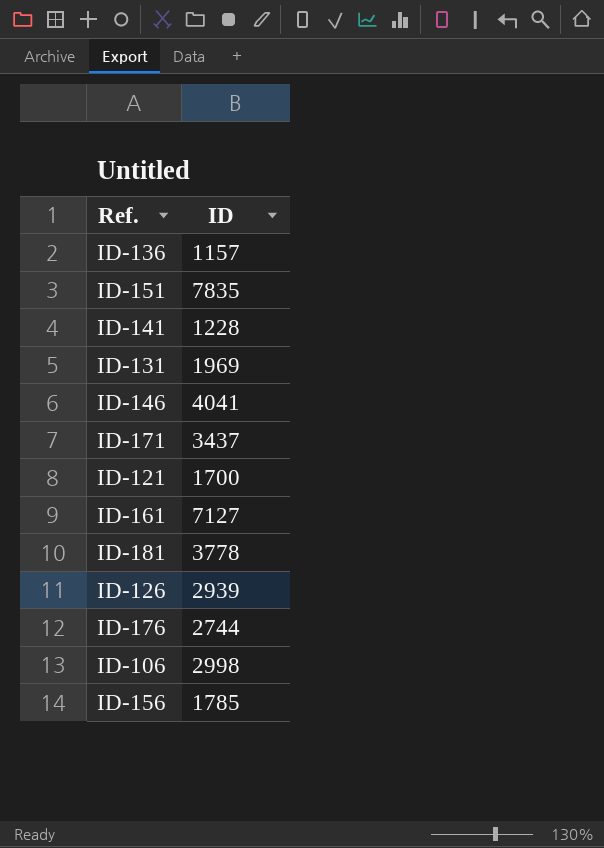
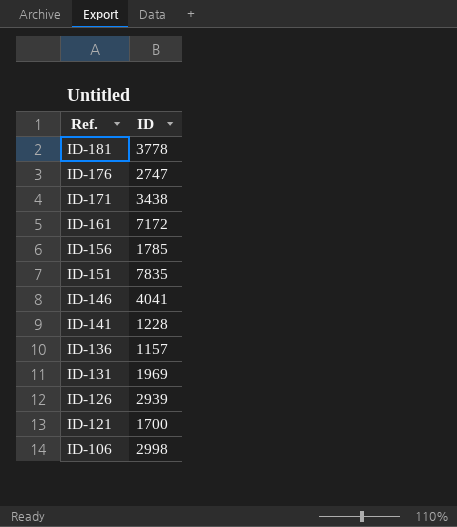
row order: none -> Ref. descending
ID-176 | ID: 2744 -> 2747
ID-171 | ID: 3437 -> 3438
ID-161 | ID: 7127 -> 7172

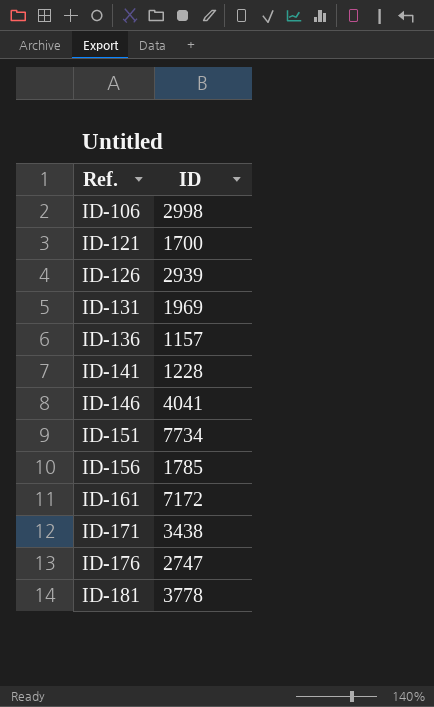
row order: Ref. descending -> Ref. ascending
ID-151 | ID: 7835 -> 7734

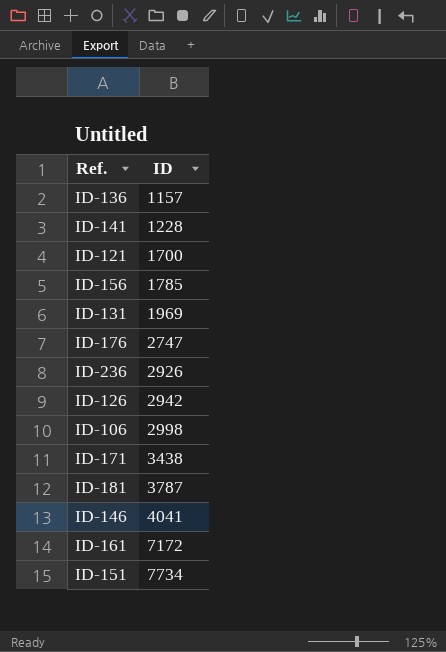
row order: Ref. ascending -> ID ascending
row ID-236: none -> 2926
ID-126 | ID: 2939 -> 2942
ID-181 | ID: 3778 -> 3787

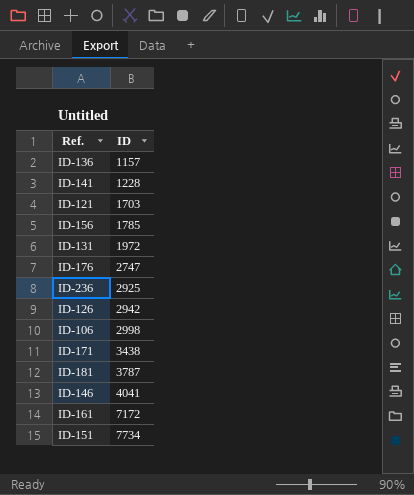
ID-121 | ID: 1700 -> 1703
ID-131 | ID: 1969 -> 1972
ID-236 | ID: 2926 -> 2925

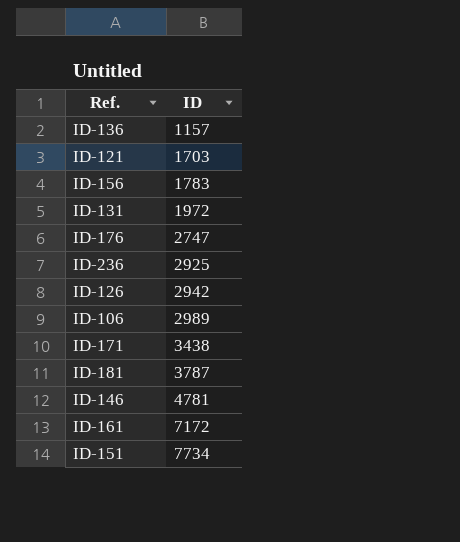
row ID-141: 1228 -> none
ID-156 | ID: 1785 -> 1783
ID-106 | ID: 2998 -> 2989
ID-146 | ID: 4041 -> 4781

